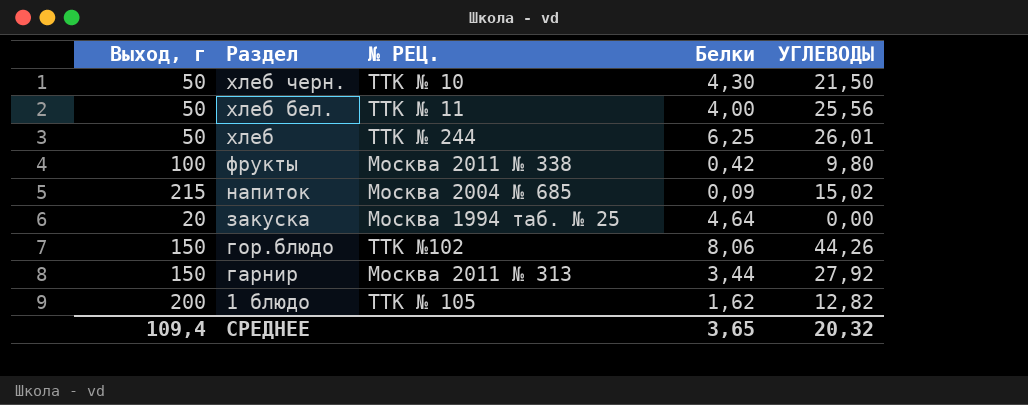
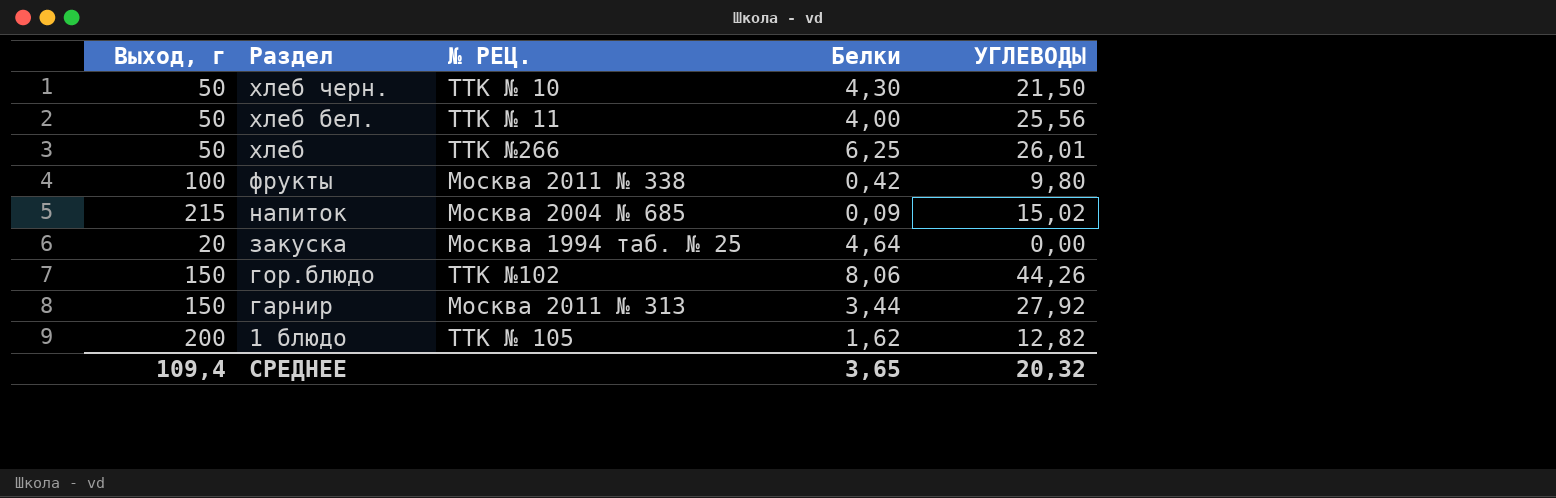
хлеб | № РЕЦ.: ТТК № 244 -> ТТК №266

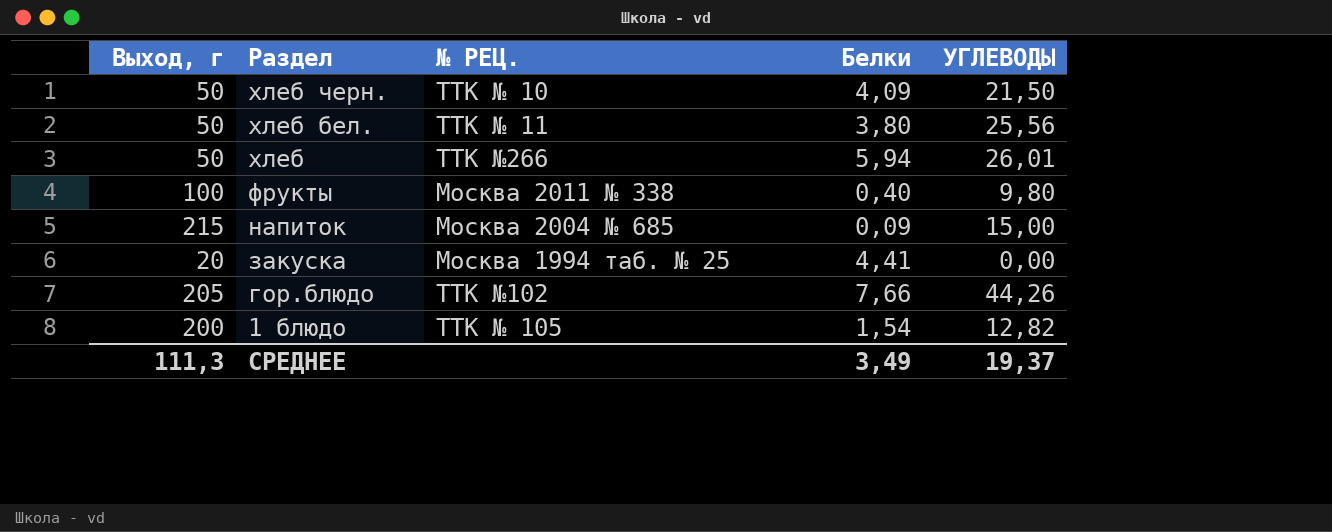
row гарнир: 150 | Москва 2011 № 313 | 3,44 | 27,92 -> none
хлеб черн. | Белки: 4,30 -> 4,09
хлеб бел. | Белки: 4,00 -> 3,80
хлеб | Белки: 6,25 -> 5,94
фрукты | Белки: 0,42 -> 0,40
напиток | УГЛЕВОДЫ: 15,02 -> 15,00
закуска | Белки: 4,64 -> 4,41
гор.блюдо | Выход, г: 150 -> 205
гор.блюдо | Белки: 8,06 -> 7,66
1 блюдо | Белки: 1,62 -> 1,54
СРЕДНЕЕ | Выход, г: 109,4 -> 111,3
СРЕДНЕЕ | Белки: 3,65 -> 3,49
СРЕДНЕЕ | УГЛЕВОДЫ: 20,32 -> 19,37

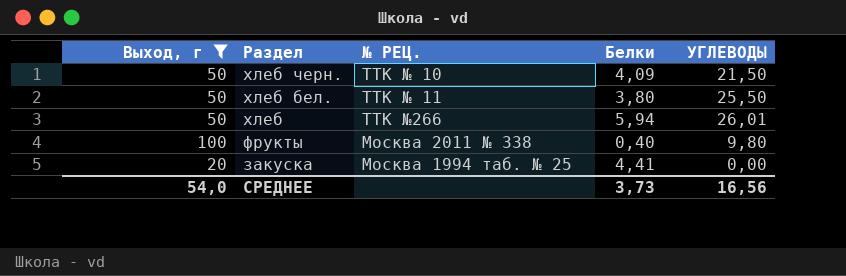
filter: none -> Выход, г <= 100
хлеб бел. | УГЛЕВОДЫ: 25,56 -> 25,50
СРЕДНЕЕ | Выход, г: 111,3 -> 54,0
СРЕДНЕЕ | Белки: 3,49 -> 3,73
СРЕДНЕЕ | УГЛЕВОДЫ: 19,37 -> 16,56

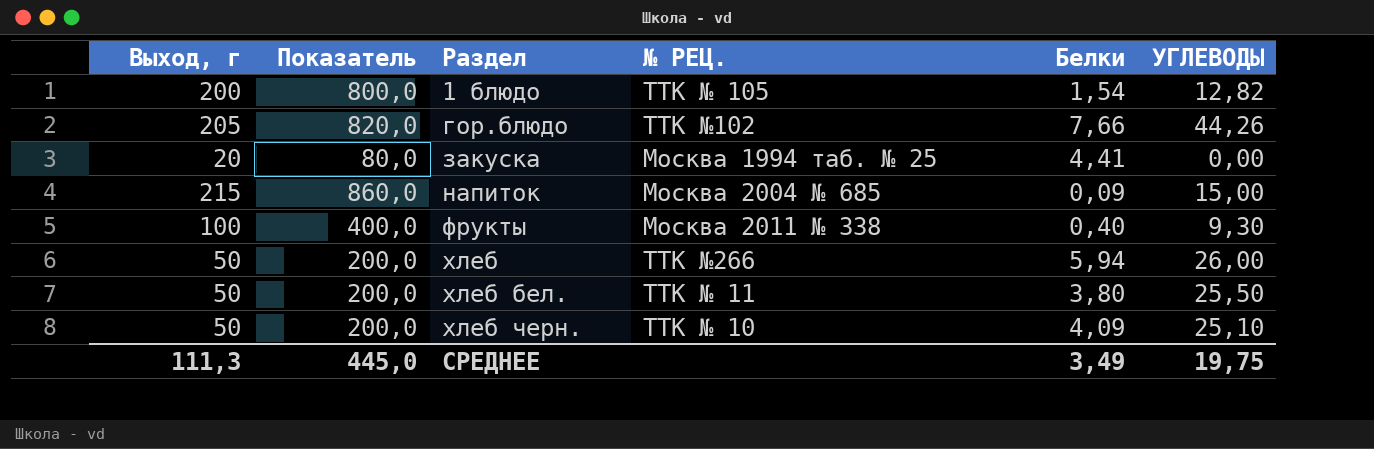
filter: Выход, г <= 100 -> none
row order: Раздел descending -> Раздел ascending
column Показатель | formula: none -> [Выход, г] * 4
фрукты | УГЛЕВОДЫ: 9,80 -> 9,30
хлеб | УГЛЕВОДЫ: 26,01 -> 26,00
хлеб черн. | УГЛЕВОДЫ: 21,50 -> 25,10
СРЕДНЕЕ | Выход, г: 54,0 -> 111,3
СРЕДНЕЕ | Белки: 3,73 -> 3,49
СРЕДНЕЕ | УГЛЕВОДЫ: 16,56 -> 19,75

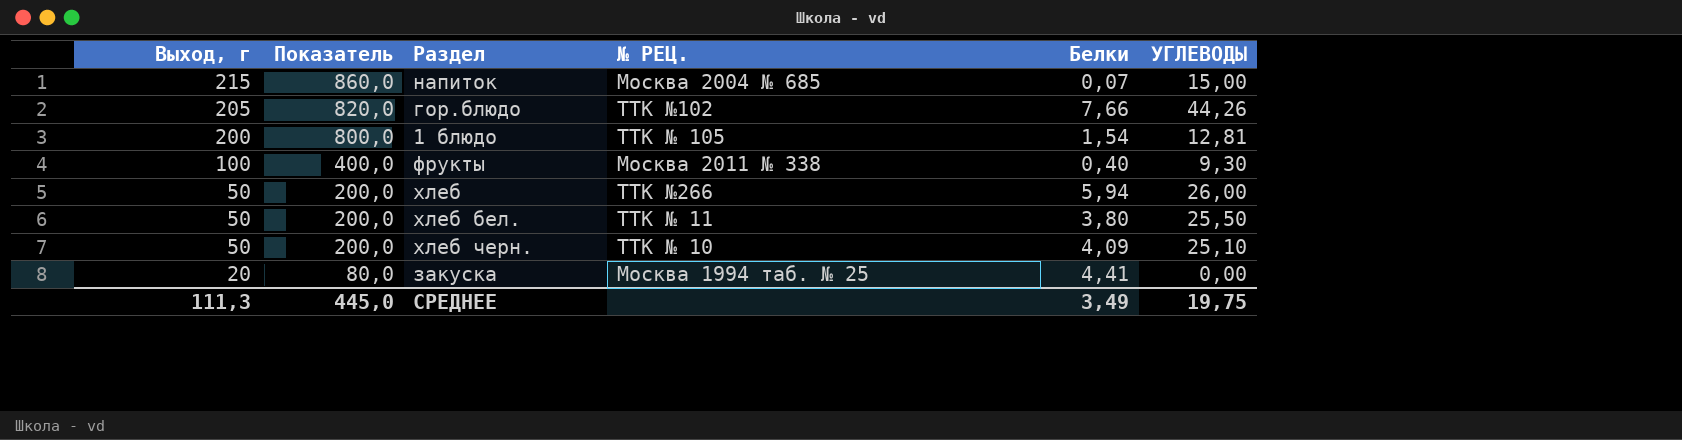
row order: Раздел ascending -> Выход, г descending
напиток | Белки: 0,09 -> 0,07
1 блюдо | УГЛЕВОДЫ: 12,82 -> 12,81

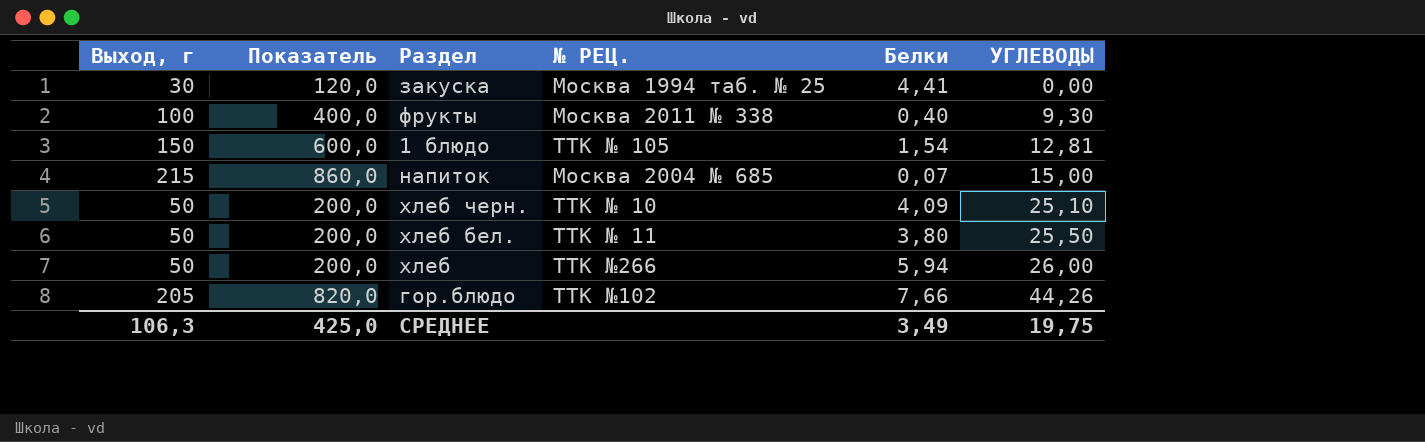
row order: Выход, г descending -> УГЛЕВОДЫ ascending
закуска | Выход, г: 20 -> 30
закуска | Показатель: 80,0 -> 120,0
1 блюдо | Выход, г: 200 -> 150
1 блюдо | Показатель: 800,0 -> 600,0
СРЕДНЕЕ | Выход, г: 111,3 -> 106,3
СРЕДНЕЕ | Показатель: 445,0 -> 425,0

